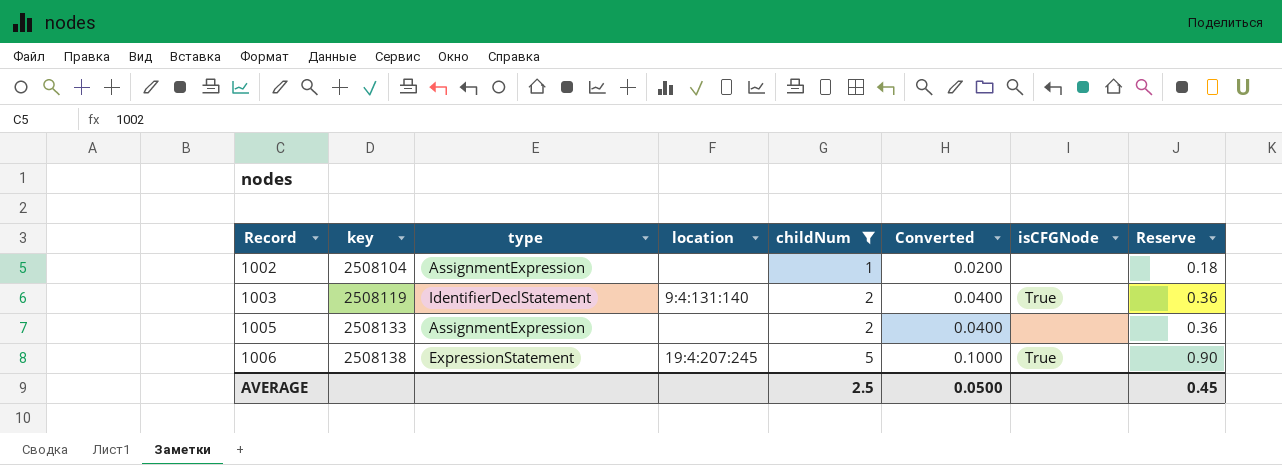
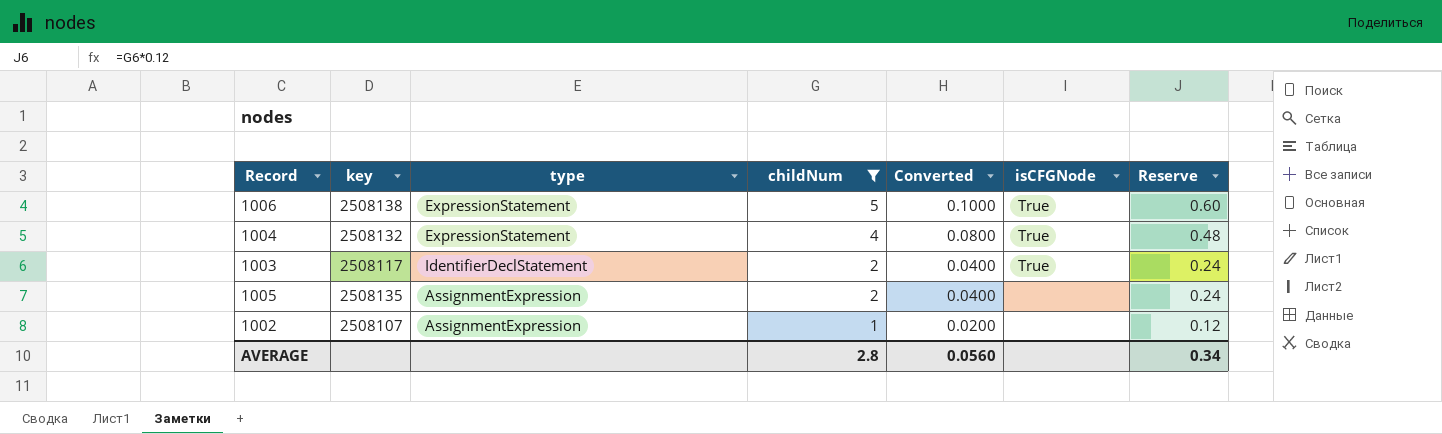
row order: Record ascending -> childNum descending
column location | position: 4 -> none
column Reserve | formula: [childNum] * 0.18 -> [childNum] * 0.12
row 1004: none -> 2508132 | ExpressionStatement | 4 | 0.0800 | True | 0.48
1003 | key: 2508119 -> 2508117
1005 | key: 2508133 -> 2508135
1002 | key: 2508104 -> 2508107
AVERAGE | childNum: 2.5 -> 2.8
AVERAGE | Converted: 0.0500 -> 0.0560
AVERAGE | Reserve: 0.45 -> 0.34

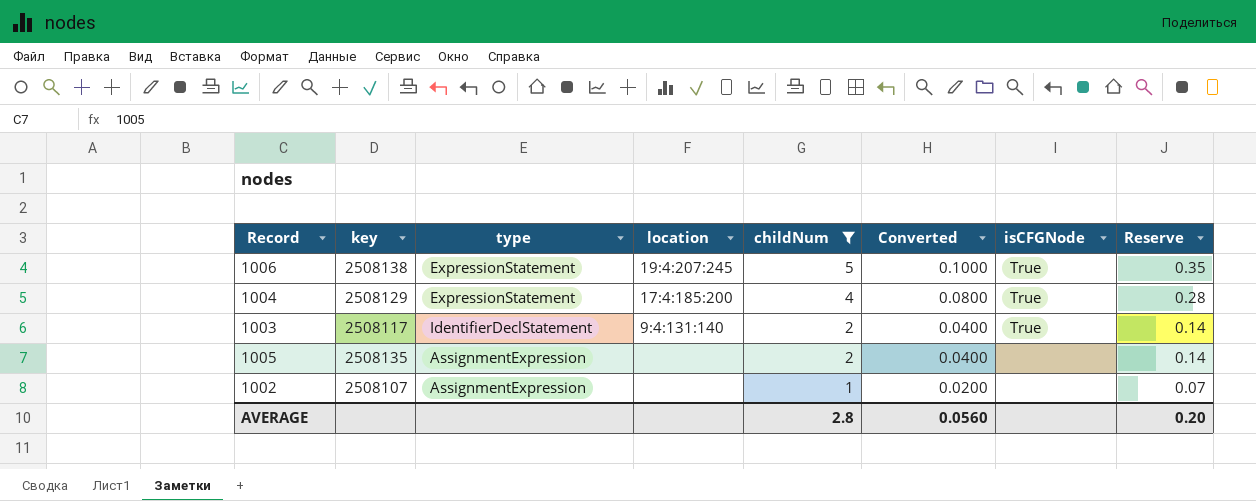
column location | position: none -> 4
column Reserve | formula: [childNum] * 0.12 -> [childNum] * 0.07
1004 | key: 2508132 -> 2508129
AVERAGE | Reserve: 0.34 -> 0.20

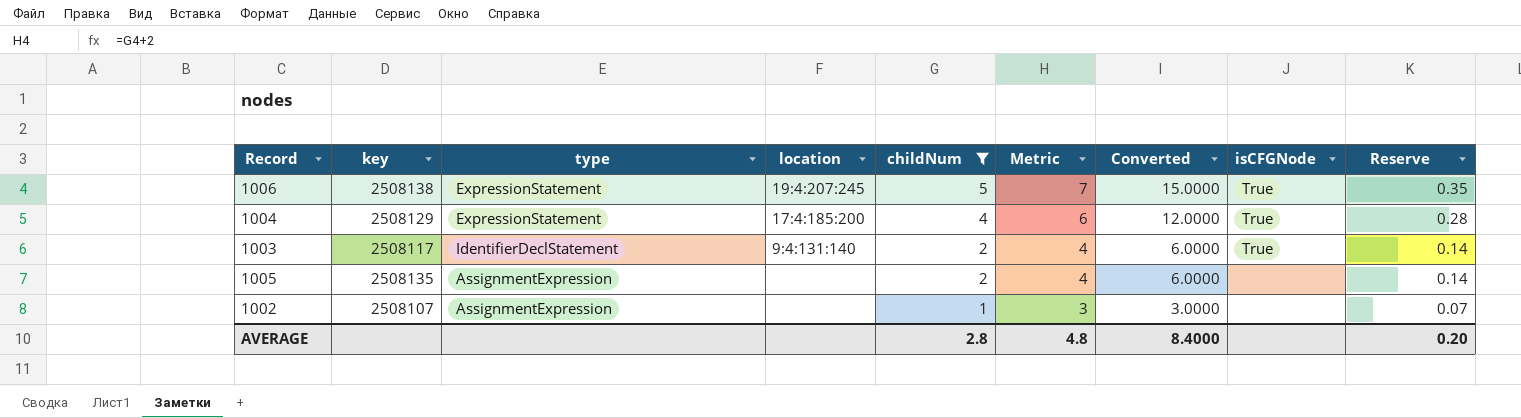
column Metric | formula: none -> [childNum] + 2
column Converted | formula: [childNum] * 0.02 -> [childNum] * 3
AVERAGE | Converted: 0.0560 -> 8.4000

